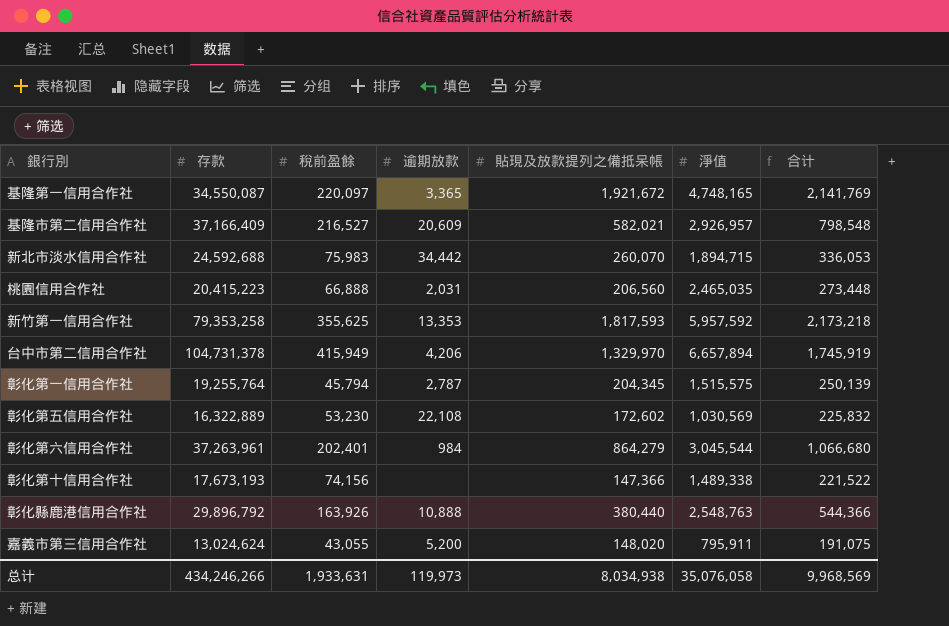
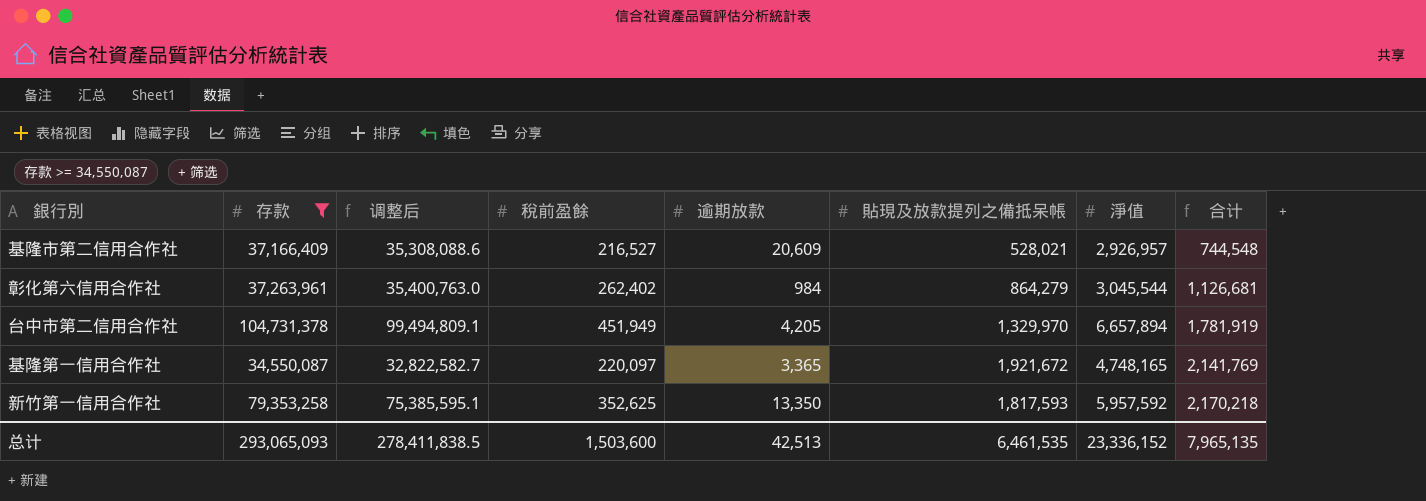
filter: none -> 存款 >= 34,550,087
row order: none -> 合计 ascending
column 调整后 | formula: none -> [存款] * 0.95
基隆市第二信用合作社 | 貼現及放款提列之備抵呆帳: 582,021 -> 528,021
基隆市第二信用合作社 | 合计: 798,548 -> 744,548
彰化第六信用合作社 | 稅前盈餘: 202,401 -> 262,402
彰化第六信用合作社 | 合计: 1,066,680 -> 1,126,681
台中市第二信用合作社 | 稅前盈餘: 415,949 -> 451,949
台中市第二信用合作社 | 逾期放款: 4,206 -> 4,205
台中市第二信用合作社 | 合计: 1,745,919 -> 1,781,919
新竹第一信用合作社 | 稅前盈餘: 355,625 -> 352,625
新竹第一信用合作社 | 逾期放款: 13,353 -> 13,350
新竹第一信用合作社 | 合计: 2,173,218 -> 2,170,218
总计 | 存款: 434,246,266 -> 293,065,093
总计 | 稅前盈餘: 1,933,631 -> 1,503,600
总计 | 逾期放款: 119,973 -> 42,513
总计 | 貼現及放款提列之備抵呆帳: 8,034,938 -> 6,461,535
总计 | 淨值: 35,076,058 -> 23,336,152
总计 | 合计: 9,968,569 -> 7,965,135

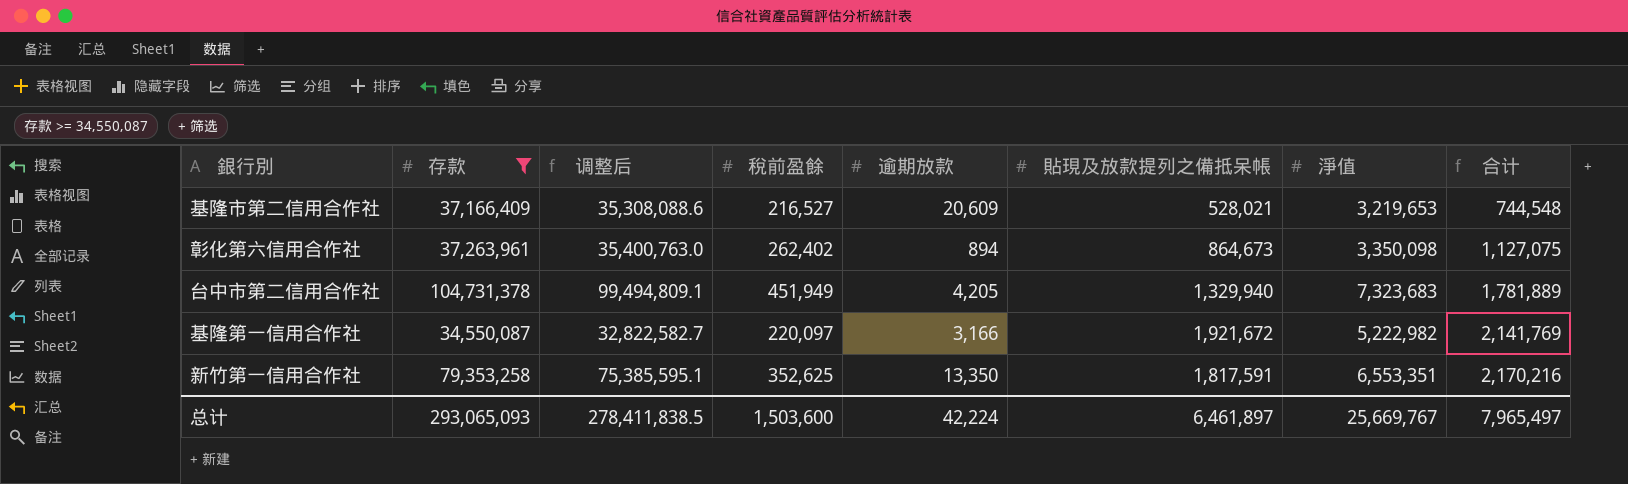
基隆市第二信用合作社 | 淨值: 2,926,957 -> 3,219,653
彰化第六信用合作社 | 逾期放款: 984 -> 894
彰化第六信用合作社 | 貼現及放款提列之備抵呆帳: 864,279 -> 864,673
彰化第六信用合作社 | 淨值: 3,045,544 -> 3,350,098
彰化第六信用合作社 | 合计: 1,126,681 -> 1,127,075
台中市第二信用合作社 | 貼現及放款提列之備抵呆帳: 1,329,970 -> 1,329,940
台中市第二信用合作社 | 淨值: 6,657,894 -> 7,323,683
台中市第二信用合作社 | 合计: 1,781,919 -> 1,781,889
基隆第一信用合作社 | 逾期放款: 3,365 -> 3,166
基隆第一信用合作社 | 淨值: 4,748,165 -> 5,222,982
新竹第一信用合作社 | 貼現及放款提列之備抵呆帳: 1,817,593 -> 1,817,591
新竹第一信用合作社 | 淨值: 5,957,592 -> 6,553,351
新竹第一信用合作社 | 合计: 2,170,218 -> 2,170,216
总计 | 逾期放款: 42,513 -> 42,224
总计 | 貼現及放款提列之備抵呆帳: 6,461,535 -> 6,461,897
总计 | 淨值: 23,336,152 -> 25,669,767
总计 | 合计: 7,965,135 -> 7,965,497

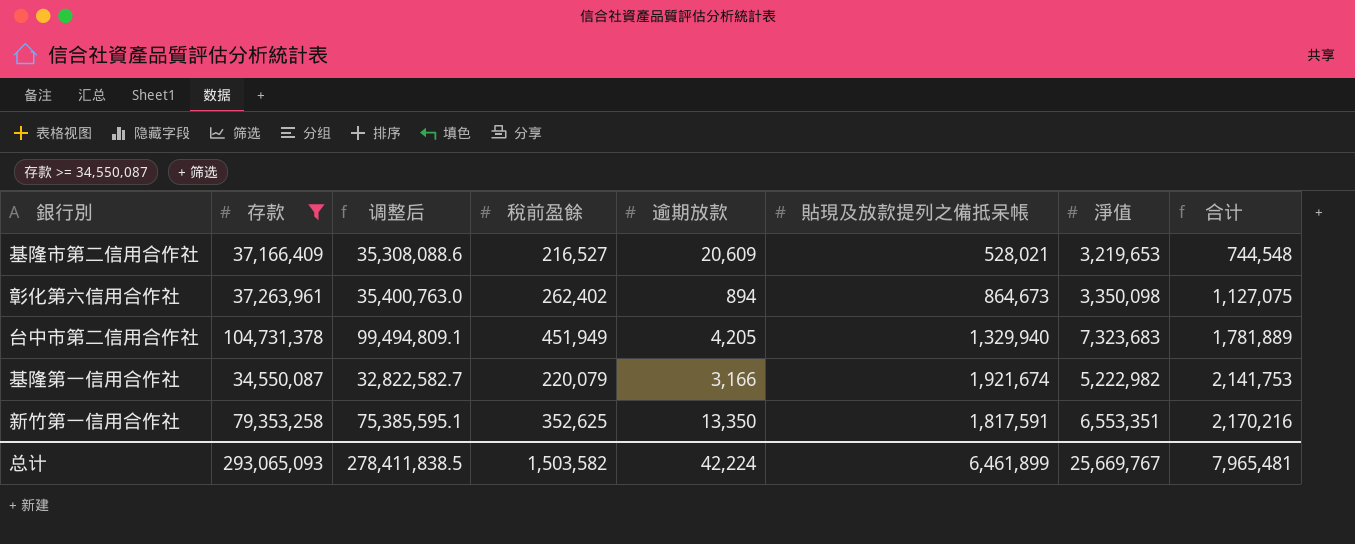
基隆第一信用合作社 | 稅前盈餘: 220,097 -> 220,079
基隆第一信用合作社 | 貼現及放款提列之備抵呆帳: 1,921,672 -> 1,921,674
基隆第一信用合作社 | 合计: 2,141,769 -> 2,141,753
总计 | 稅前盈餘: 1,503,600 -> 1,503,582
总计 | 貼現及放款提列之備抵呆帳: 6,461,897 -> 6,461,899
总计 | 合计: 7,965,497 -> 7,965,481

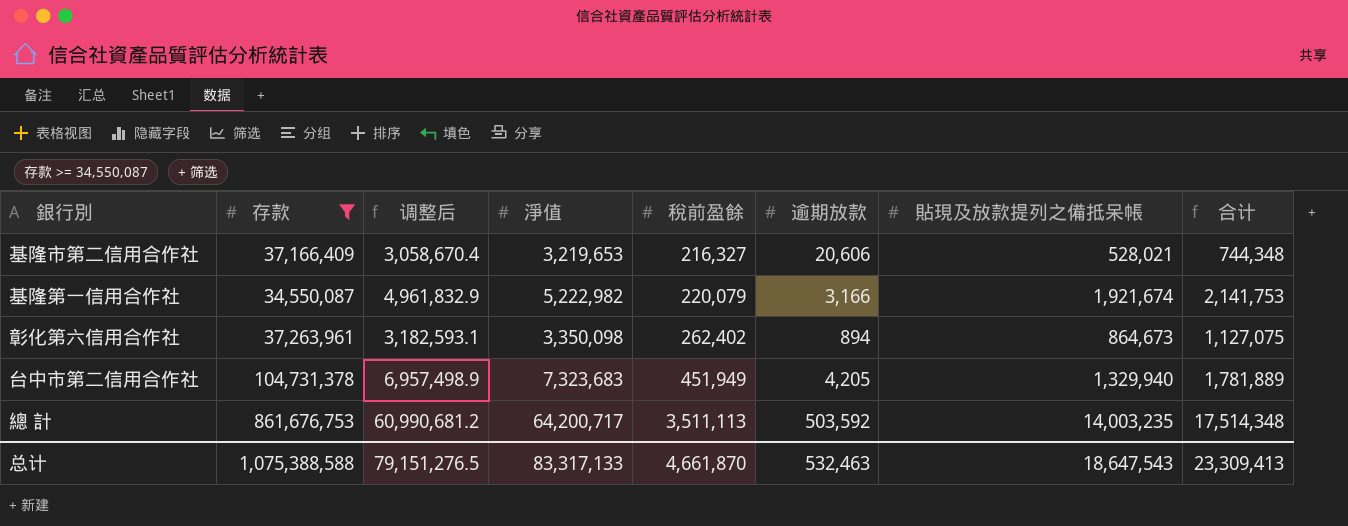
row order: 合计 ascending -> 稅前盈餘 ascending
column 调整后 | formula: [存款] * 0.95 -> [淨值] * 0.95
column 淨值 | position: 7 -> 4
row 新竹第一信用合作社: 79,353,258 | 75,385,595.1 | 352,625 | 13,350 | 1,817,591 | 6,553,351 | 2,170,216 -> none
基隆市第二信用合作社 | 稅前盈餘: 216,527 -> 216,327
基隆市第二信用合作社 | 逾期放款: 20,609 -> 20,606
基隆市第二信用合作社 | 合计: 744,548 -> 744,348
row 總 計: none -> 861,676,753 | 60,990,681.2 | 64,200,717 | 3,511,113 | 503,592 | 14,003,235 | 17,514,348
总计 | 存款: 293,065,093 -> 1,075,388,588
总计 | 调整后: 278,411,838.5 -> 79,151,276.5
总计 | 淨值: 25,669,767 -> 83,317,133
总计 | 稅前盈餘: 1,503,582 -> 4,661,870
总计 | 逾期放款: 42,224 -> 532,463
总计 | 貼現及放款提列之備抵呆帳: 6,461,899 -> 18,647,543
总计 | 合计: 7,965,481 -> 23,309,413

